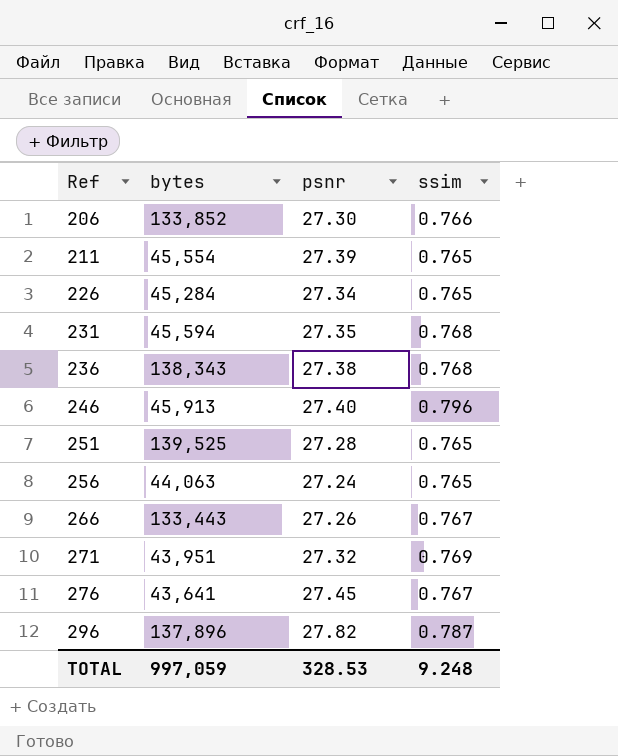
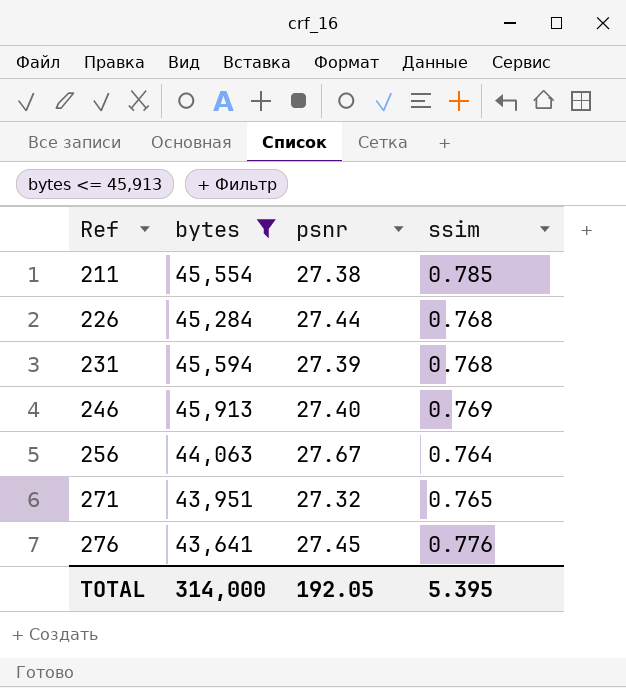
filter: none -> bytes <= 45,913
211 | psnr: 27.39 -> 27.38
211 | ssim: 0.765 -> 0.785
226 | psnr: 27.34 -> 27.44
226 | ssim: 0.765 -> 0.768
231 | psnr: 27.35 -> 27.39
246 | ssim: 0.796 -> 0.769
256 | psnr: 27.24 -> 27.67
256 | ssim: 0.765 -> 0.764
271 | ssim: 0.769 -> 0.765
276 | ssim: 0.767 -> 0.776
TOTAL | bytes: 997,059 -> 314,000
TOTAL | psnr: 328.53 -> 192.05
TOTAL | ssim: 9.248 -> 5.395

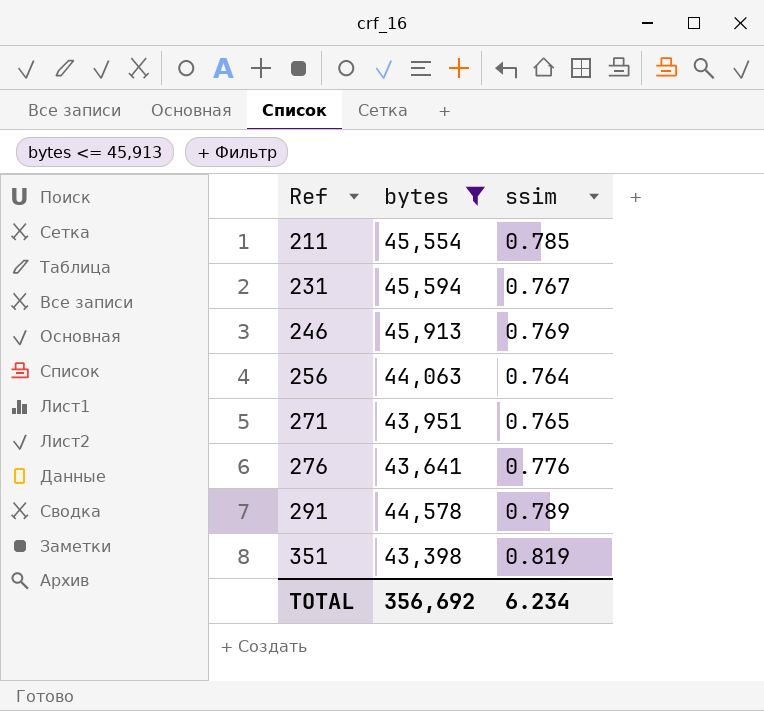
column psnr | position: 3 -> none
row 226: 45,284 | 27.44 | 0.768 -> none
231 | ssim: 0.768 -> 0.767
row 291: none -> 44,578 | 0.789
row 351: none -> 43,398 | 0.819
TOTAL | bytes: 314,000 -> 356,692
TOTAL | ssim: 5.395 -> 6.234

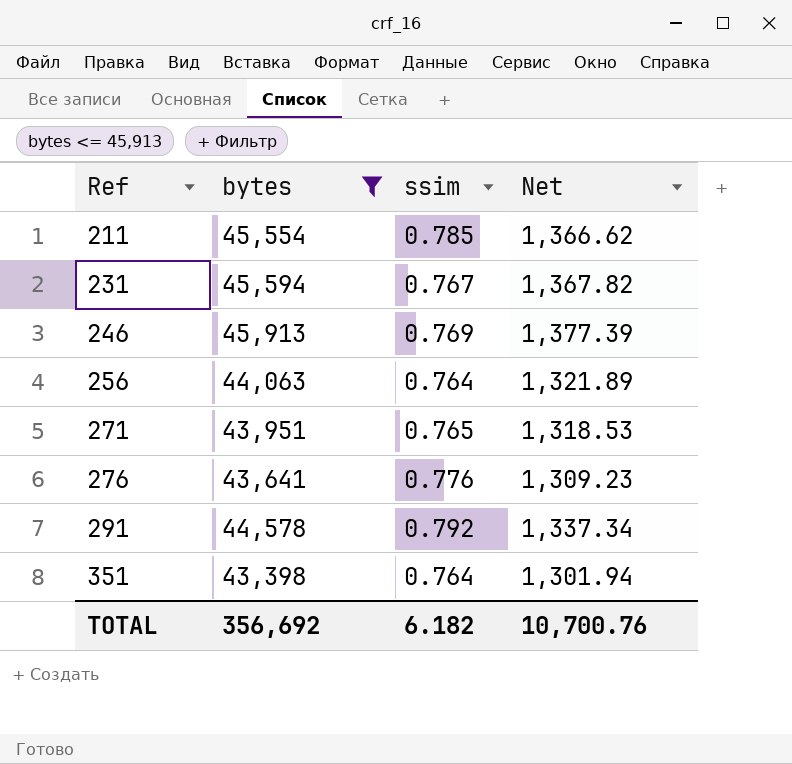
column Net | formula: none -> [bytes] * 0.03
291 | ssim: 0.789 -> 0.792
351 | ssim: 0.819 -> 0.764
TOTAL | ssim: 6.234 -> 6.182

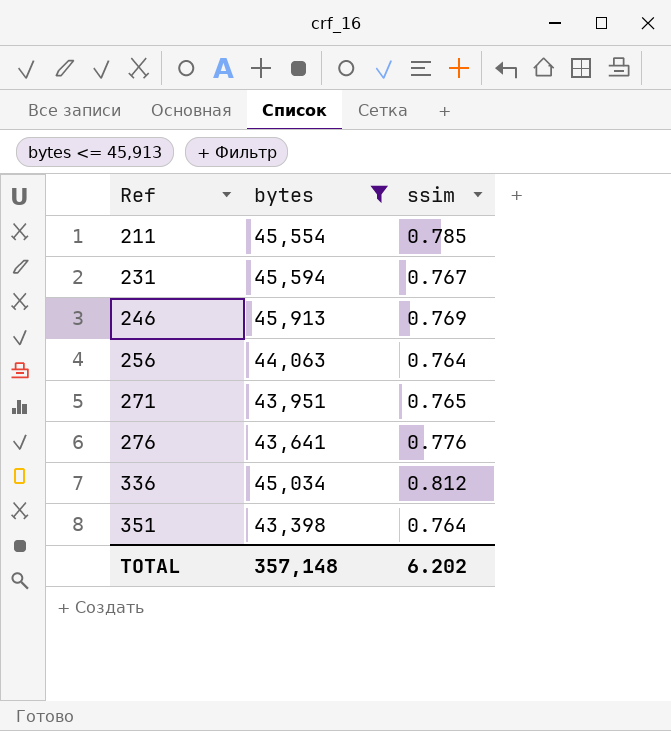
column Net | formula: [bytes] * 0.03 -> none
row 291: 44,578 | 0.792 | 1,337.34 -> none
row 336: none -> 45,034 | 0.812
TOTAL | bytes: 356,692 -> 357,148
TOTAL | ssim: 6.182 -> 6.202

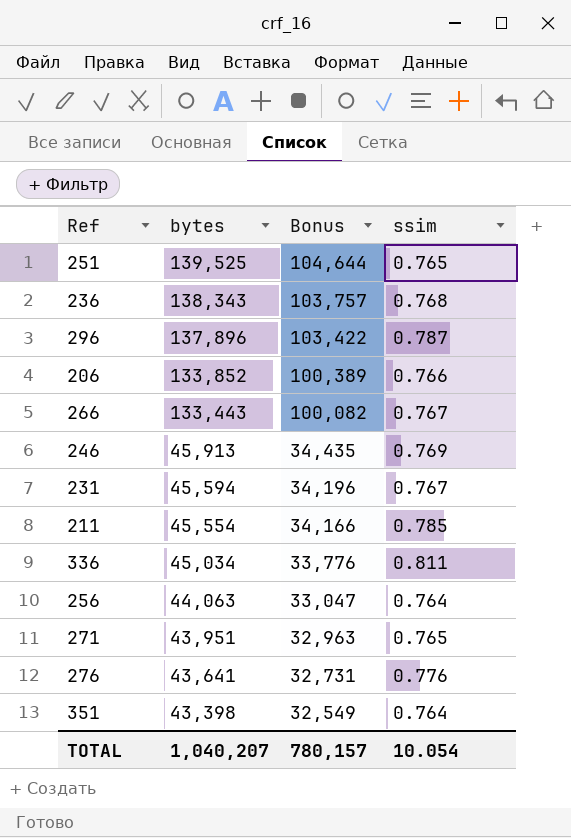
filter: bytes <= 45,913 -> none
row order: Ref ascending -> bytes descending
column Bonus | formula: none -> [bytes] * 0.75
336 | ssim: 0.812 -> 0.811
TOTAL | bytes: 357,148 -> 1,040,207
TOTAL | ssim: 6.202 -> 10.054

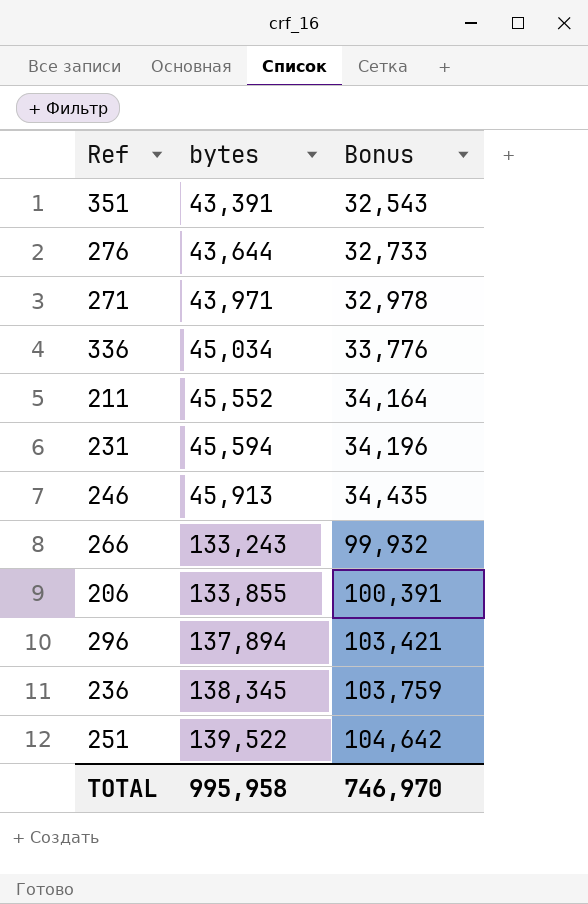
row order: bytes descending -> bytes ascending
column ssim | position: 4 -> none
row 256: 44,063 | 33,047 | 0.764 -> none
351 | bytes: 43,398 -> 43,391
351 | Bonus: 32,549 -> 32,543
276 | bytes: 43,641 -> 43,644
276 | Bonus: 32,731 -> 32,733
271 | bytes: 43,951 -> 43,971
271 | Bonus: 32,963 -> 32,978
211 | bytes: 45,554 -> 45,552
211 | Bonus: 34,166 -> 34,164
266 | bytes: 133,443 -> 133,243
266 | Bonus: 100,082 -> 99,932
206 | bytes: 133,852 -> 133,855
206 | Bonus: 100,389 -> 100,391
296 | bytes: 137,896 -> 137,894
296 | Bonus: 103,422 -> 103,421
236 | bytes: 138,343 -> 138,345
236 | Bonus: 103,757 -> 103,759
251 | bytes: 139,525 -> 139,522
251 | Bonus: 104,644 -> 104,642
TOTAL | bytes: 1,040,207 -> 995,958
TOTAL | Bonus: 780,157 -> 746,970

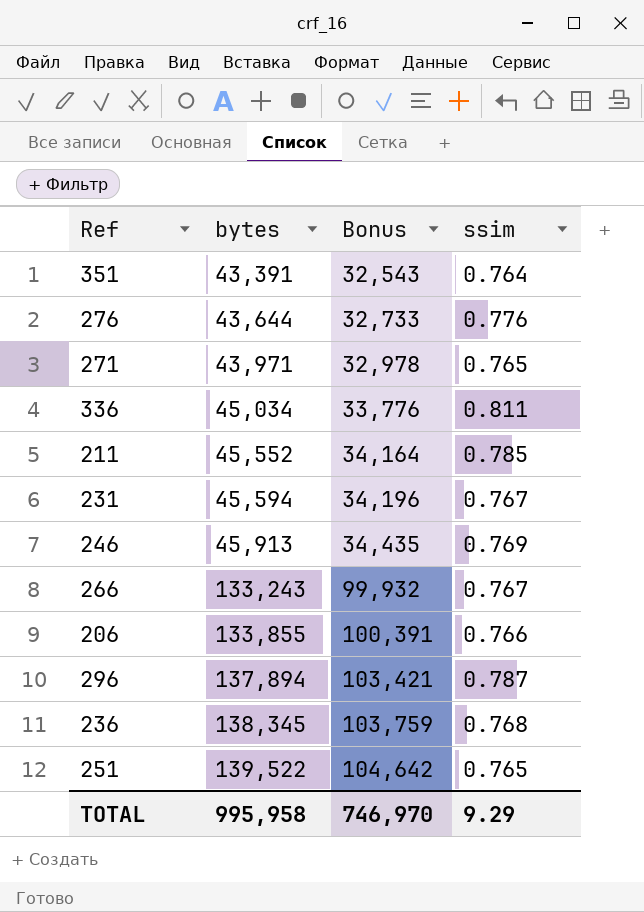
column ssim | position: none -> 4

